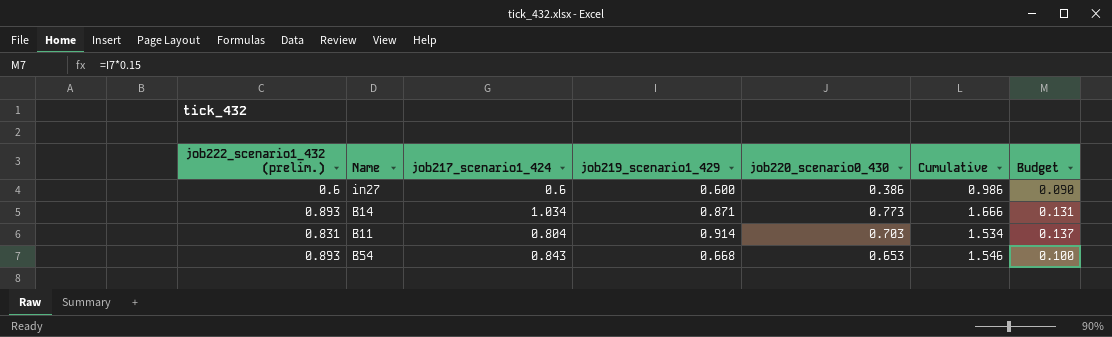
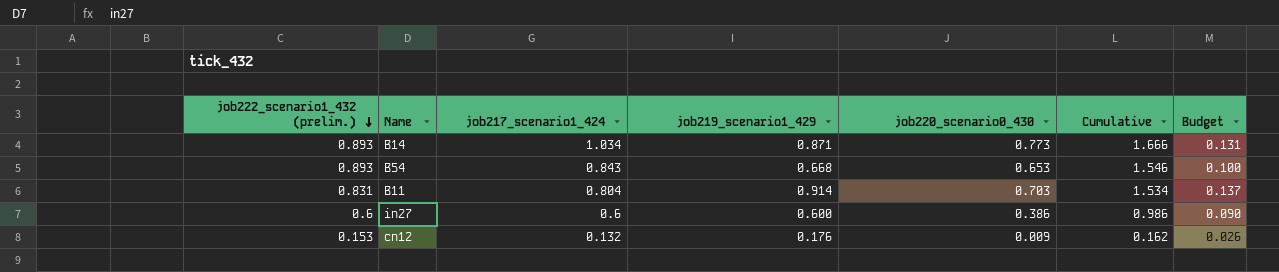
row order: none -> job222_scenario1_432 (prelim.) descending
row cn12: none -> 0.153 | 0.132 | 0.176 | 0.009 | 0.162 | 0.026

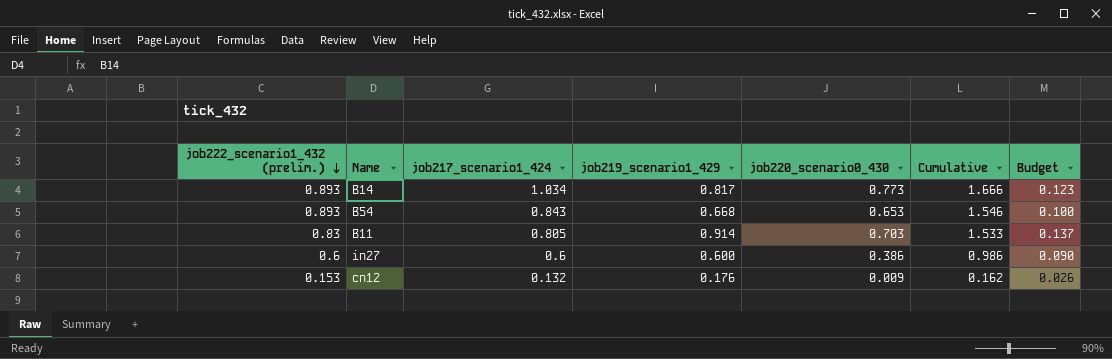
B14 | job219_scenario1_429: 0.871 -> 0.817
B14 | Budget: 0.131 -> 0.123
B11 | job222_scenario1_432 (prelim.): 0.831 -> 0.83
B11 | job217_scenario1_424: 0.804 -> 0.805
B11 | Cumulative: 1.534 -> 1.533

